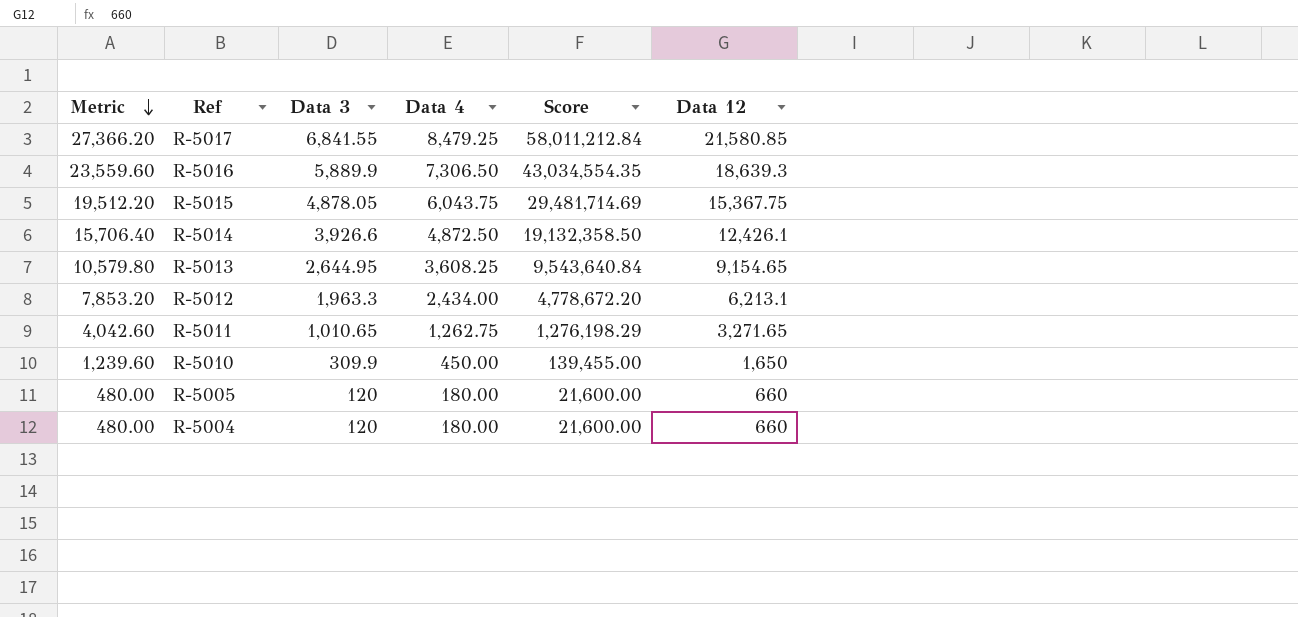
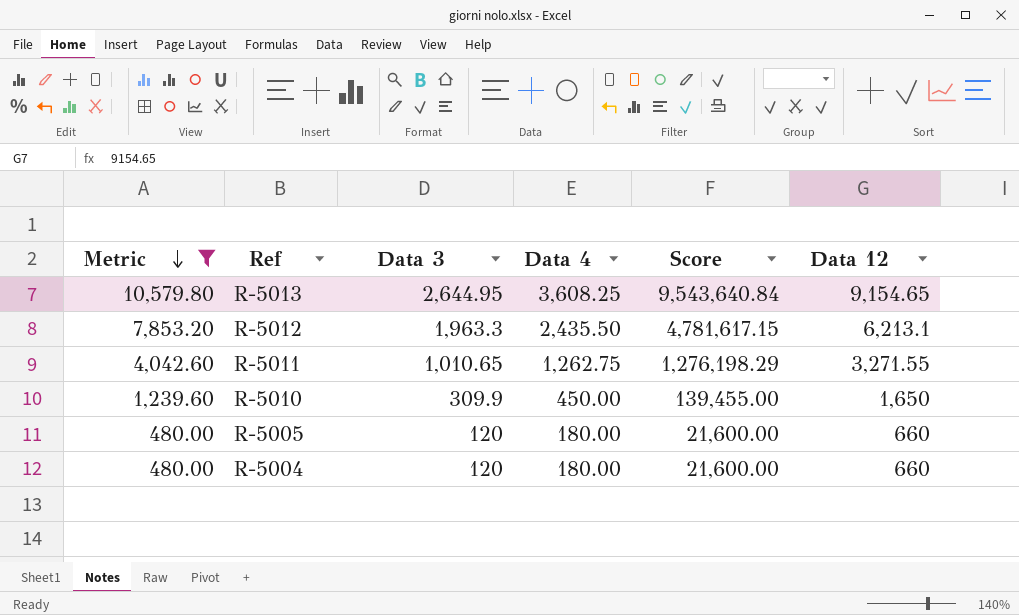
filter: none -> Metric <= 10,579.80
R-5012 | Data 4: 2,434.00 -> 2,435.50
R-5012 | Score: 4,778,672.20 -> 4,781,617.15
R-5011 | Data 12: 3,271.65 -> 3,271.55

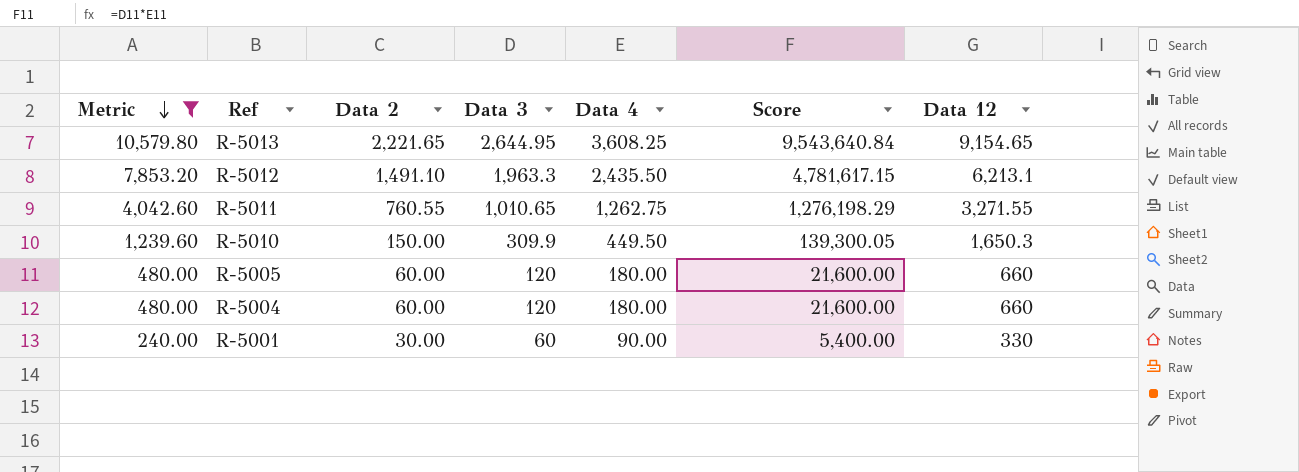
column Data 2 | position: none -> 3
R-5010 | Data 4: 450.00 -> 449.50
R-5010 | Score: 139,455.00 -> 139,300.05
R-5010 | Data 12: 1,650 -> 1,650.3
row R-5001: none -> 240.00 | 30.00 | 60 | 90.00 | 5,400.00 | 330

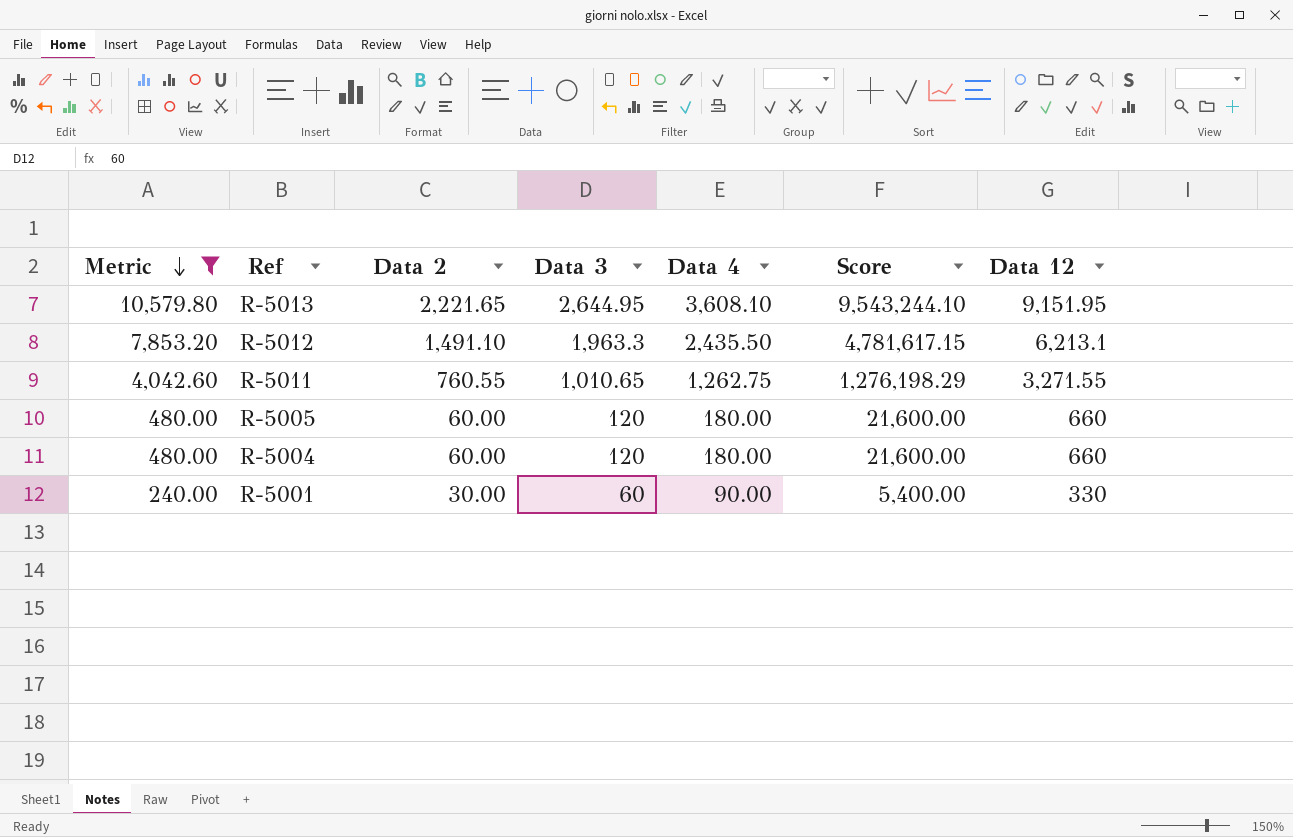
row R-5010: 1,239.60 | 150.00 | 309.9 | 449.50 | 139,300.05 | 1,650.3 -> none
R-5013 | Data 4: 3,608.25 -> 3,608.10
R-5013 | Score: 9,543,640.84 -> 9,543,244.10
R-5013 | Data 12: 9,154.65 -> 9,151.95

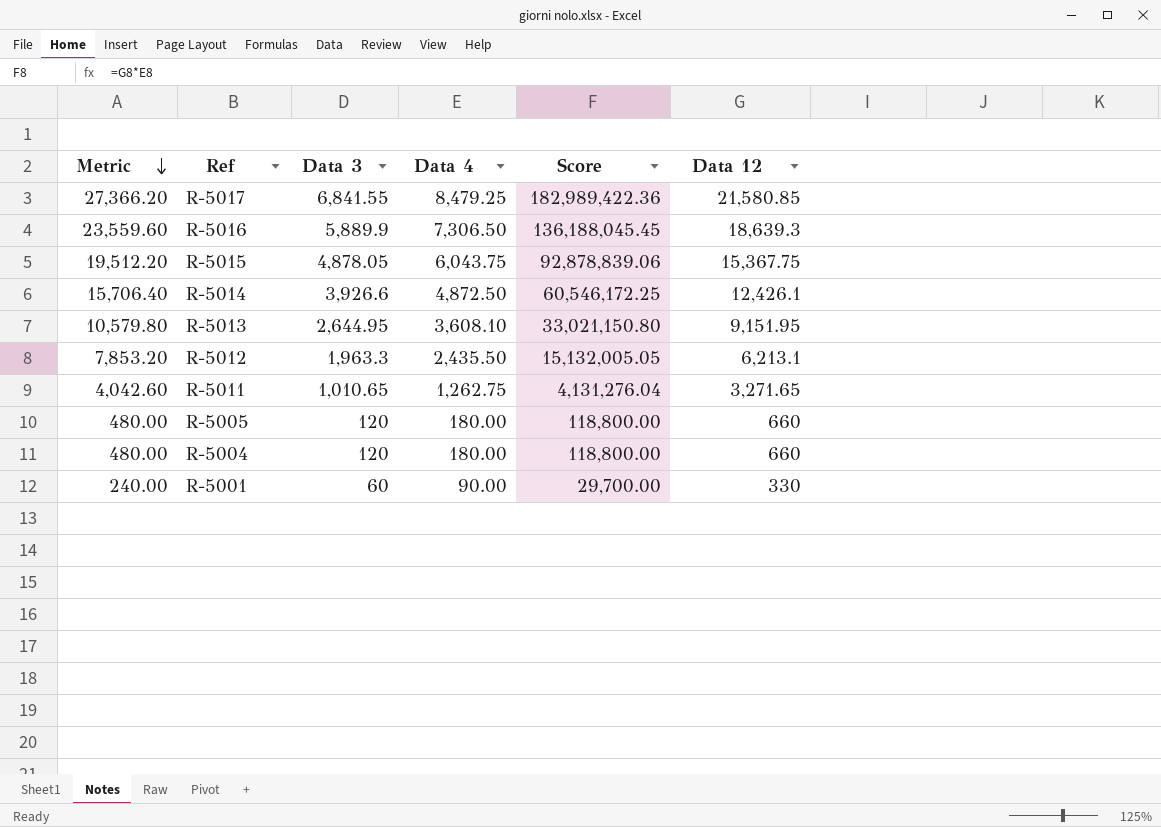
filter: Metric <= 10,579.80 -> none
column Data 2 | position: 3 -> none
column Score | formula: [Data 3] * [Data 4] -> [Data 4] * [Data 12]
R-5011 | Data 12: 3,271.55 -> 3,271.65

